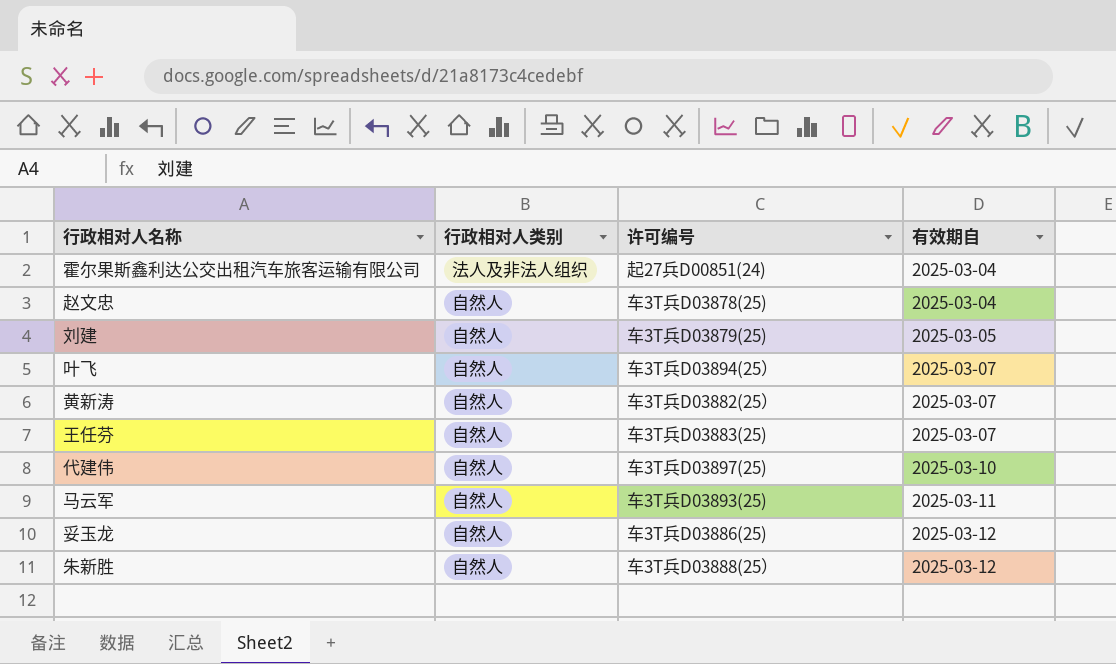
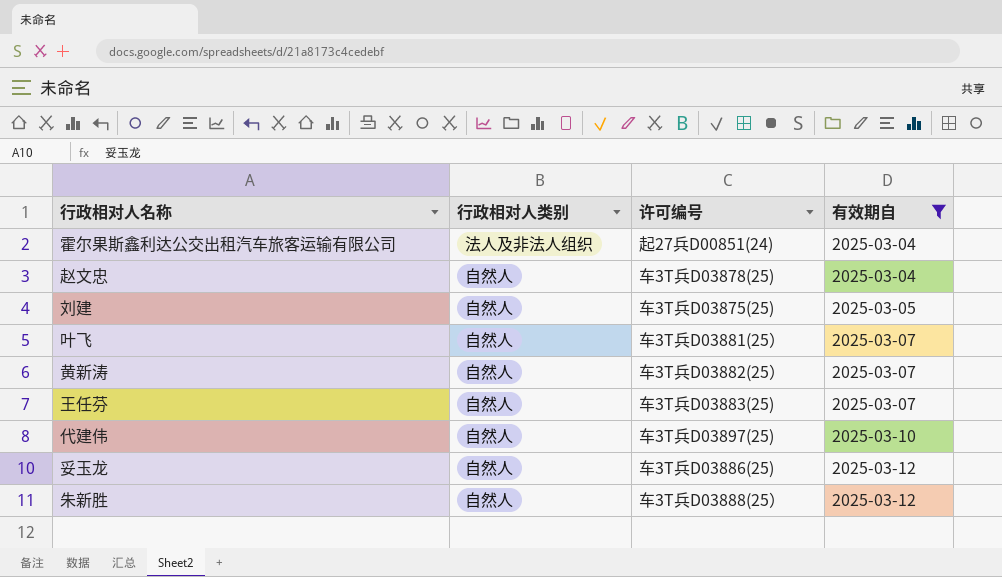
filter: none -> 有效期自 != 2025-03-11
刘建 | 许可编号: 车3T兵D03879(25) -> 车3T兵D03875(25)
叶飞 | 许可编号: 车3T兵D03894(25） -> 车3T兵D03881(25）

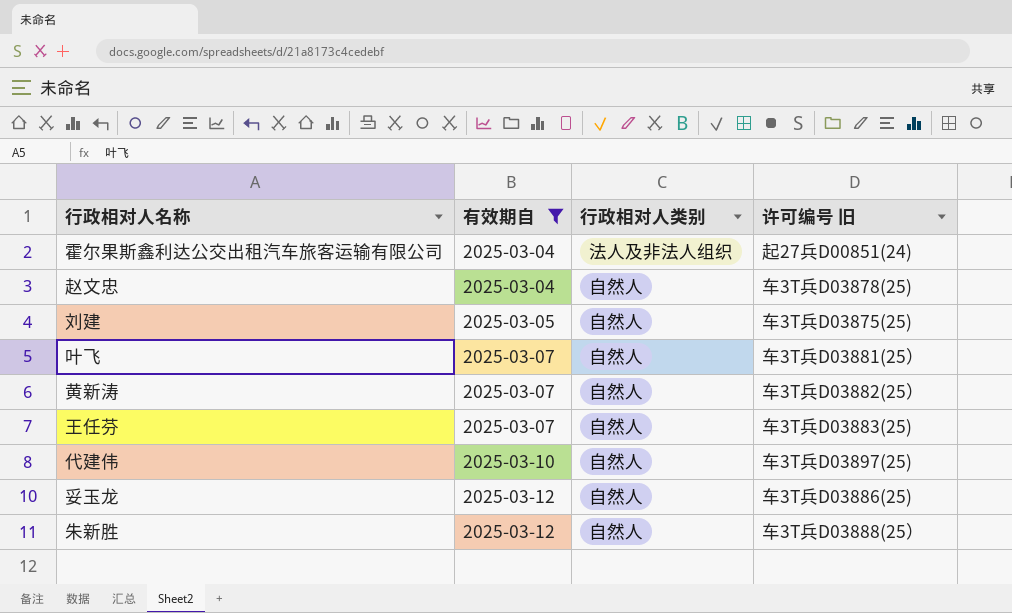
column 有效期自 | position: 4 -> 2
column name: 许可编号 -> 许可编号 旧

